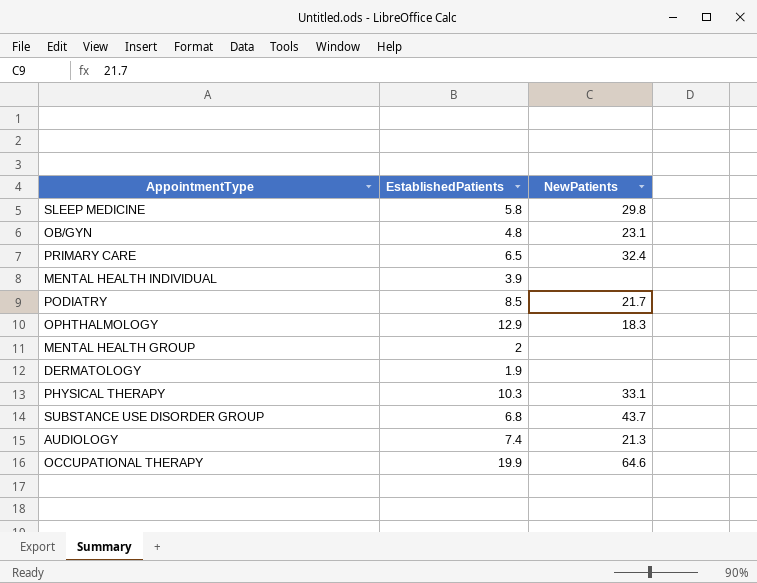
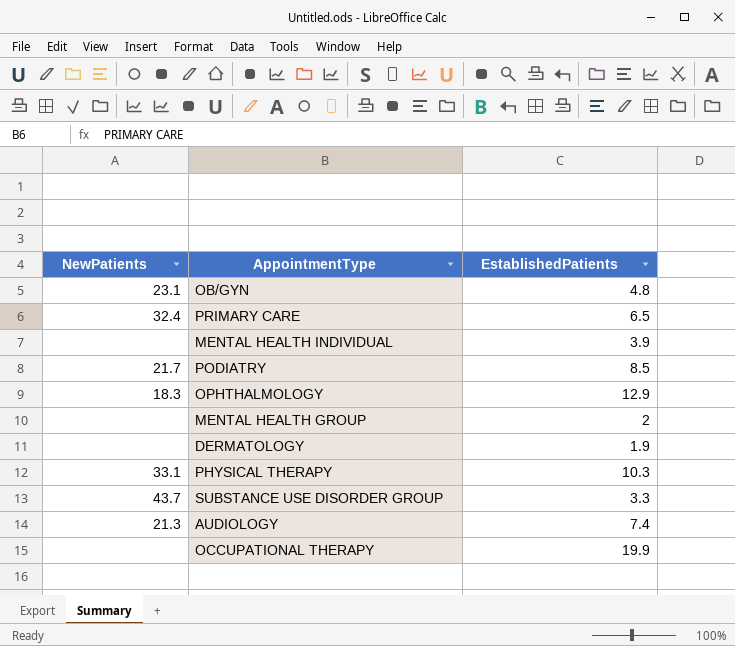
column NewPatients | position: 3 -> 1
row SLEEP MEDICINE: 5.8 | 29.8 -> none
SUBSTANCE USE DISORDER GROUP | EstablishedPatients: 6.8 -> 3.3
OCCUPATIONAL THERAPY | NewPatients: 64.6 -> none

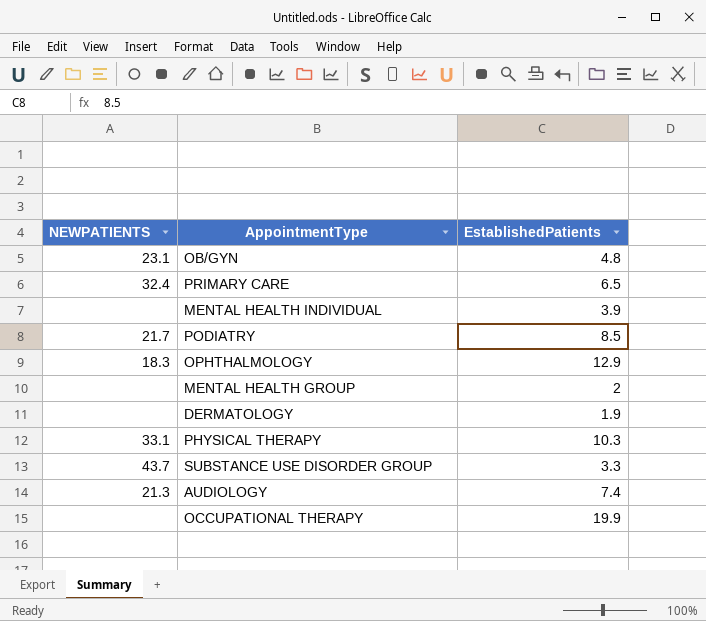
column name: NewPatients -> NEWPATIENTS

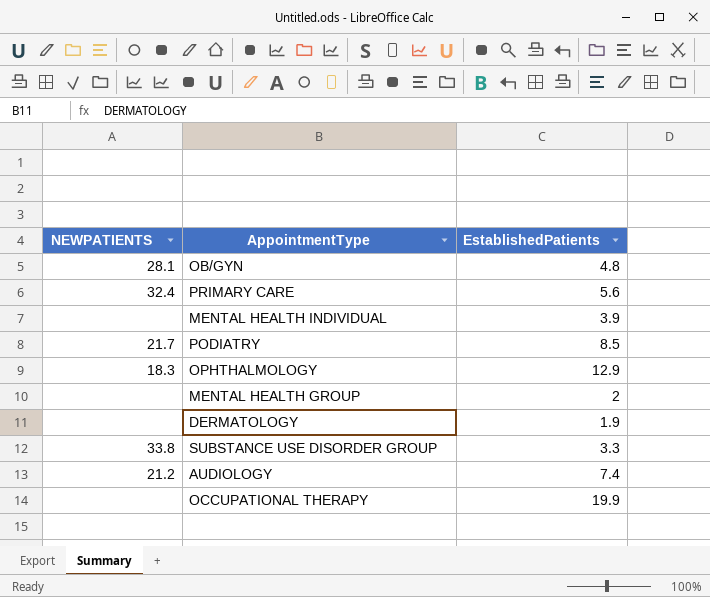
row PHYSICAL THERAPY: 33.1 | 10.3 -> none
OB/GYN | NEWPATIENTS: 23.1 -> 28.1
PRIMARY CARE | EstablishedPatients: 6.5 -> 5.6
SUBSTANCE USE DISORDER GROUP | NEWPATIENTS: 43.7 -> 33.8
AUDIOLOGY | NEWPATIENTS: 21.3 -> 21.2

